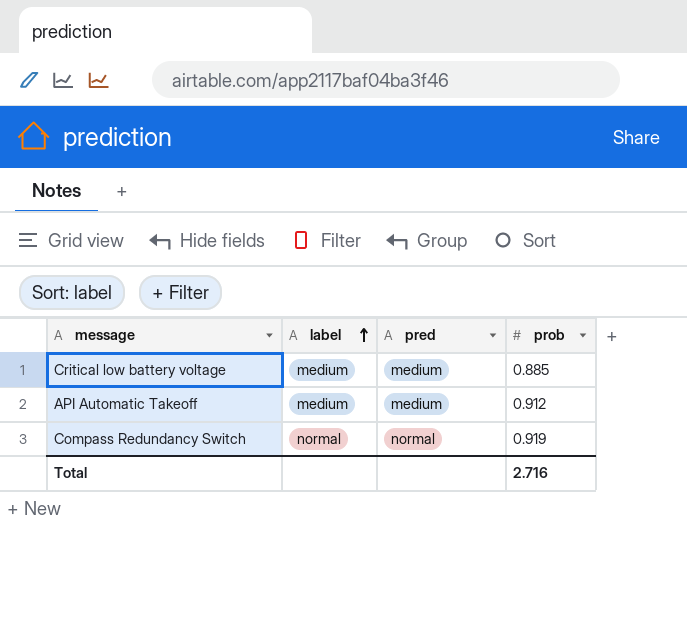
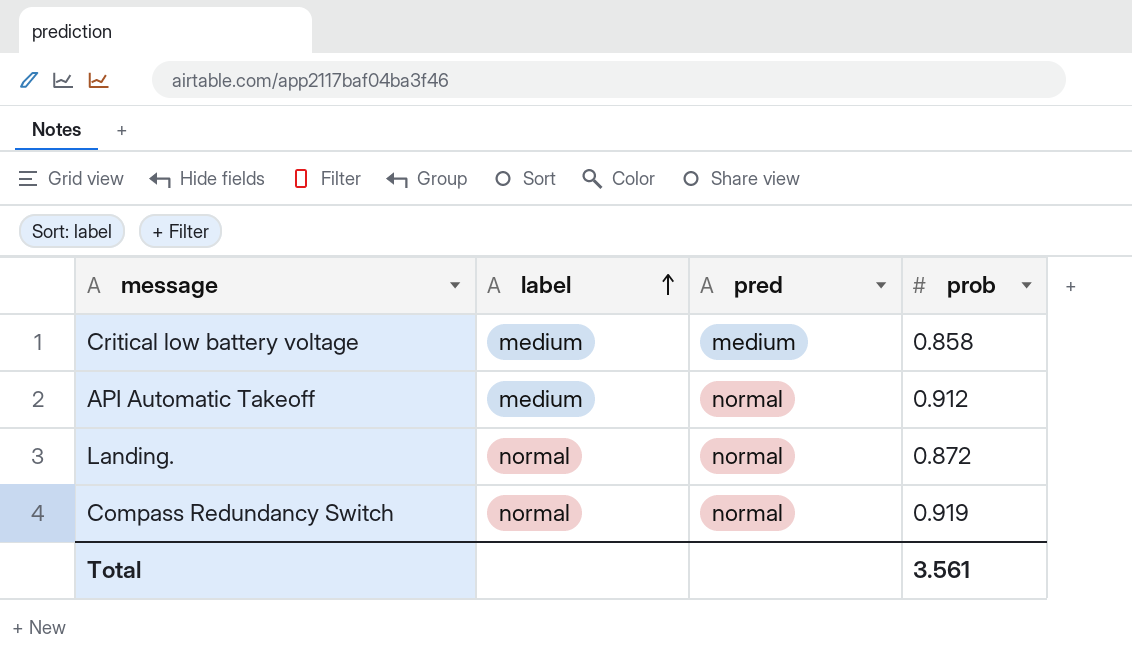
Critical low battery voltage | prob: 0.885 -> 0.858
API Automatic Takeoff | pred: medium -> normal
row Landing.: none -> normal | normal | 0.872
Total | prob: 2.716 -> 3.561

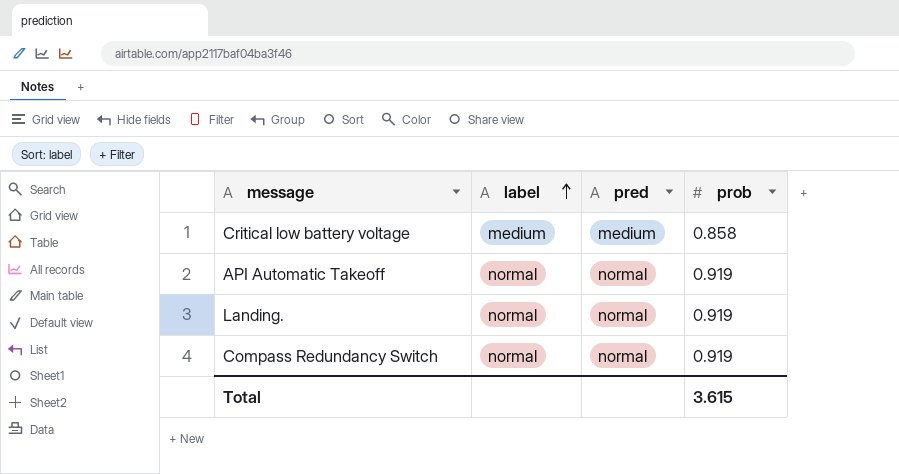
API Automatic Takeoff | label: medium -> normal
API Automatic Takeoff | prob: 0.912 -> 0.919
Landing. | prob: 0.872 -> 0.919
Total | prob: 3.561 -> 3.615

